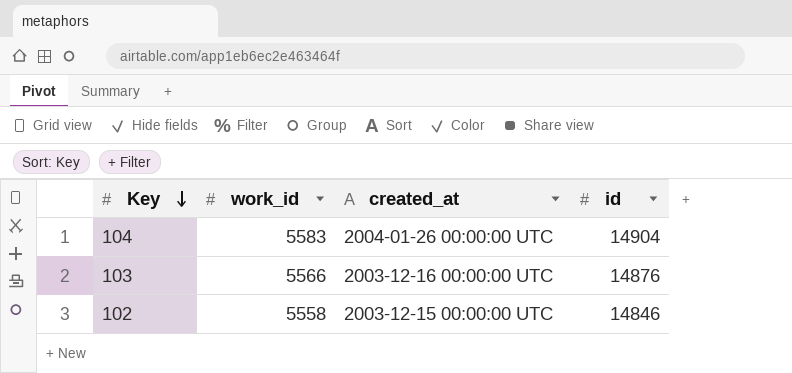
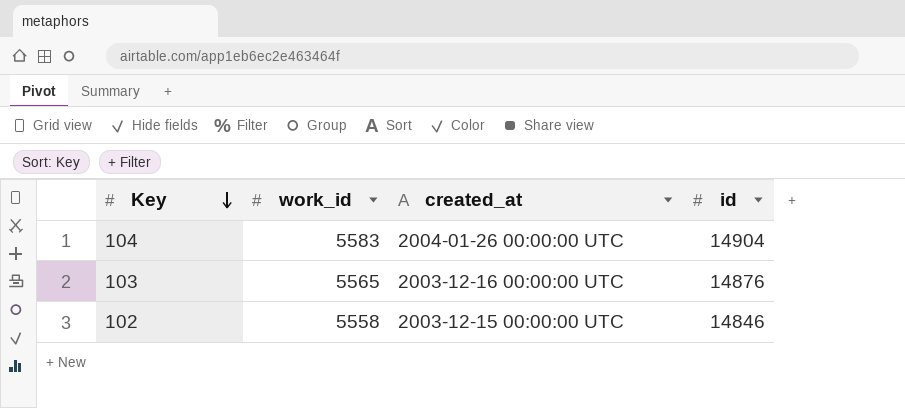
103 | work_id: 5566 -> 5565

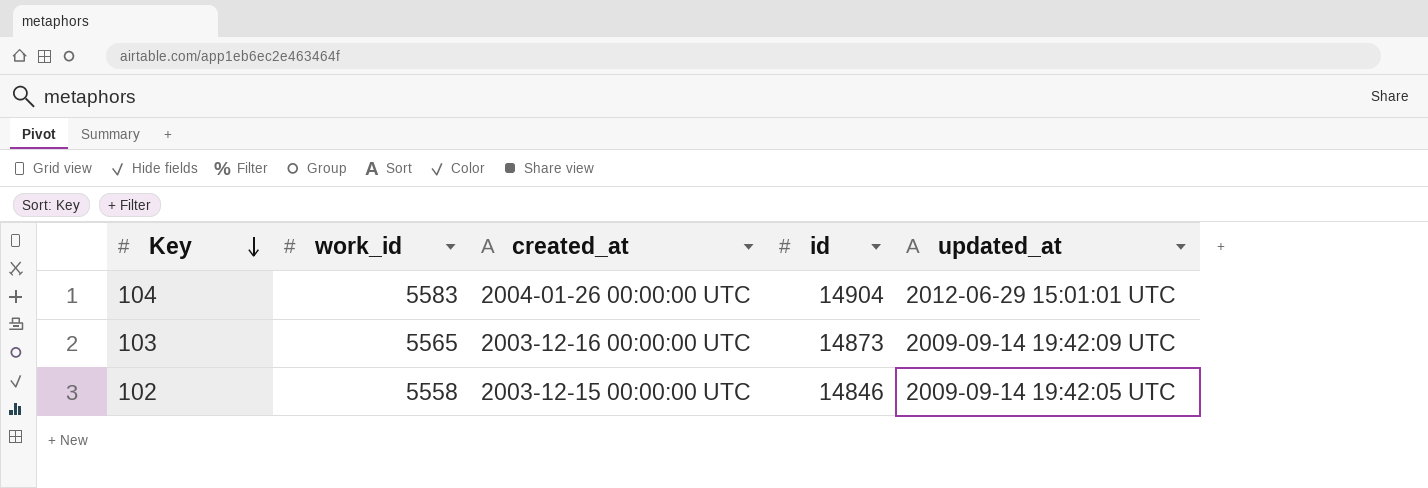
column updated_at | position: none -> 5
103 | id: 14876 -> 14873

